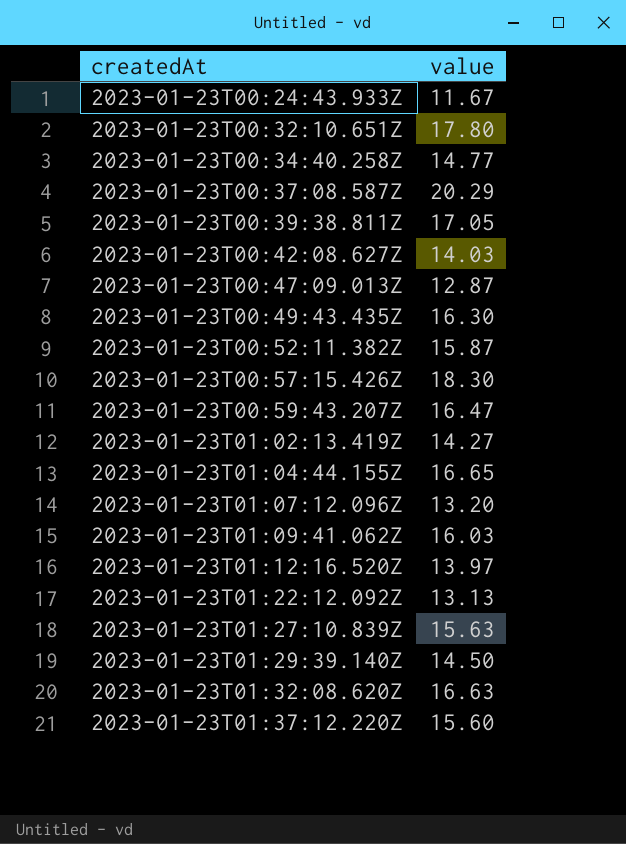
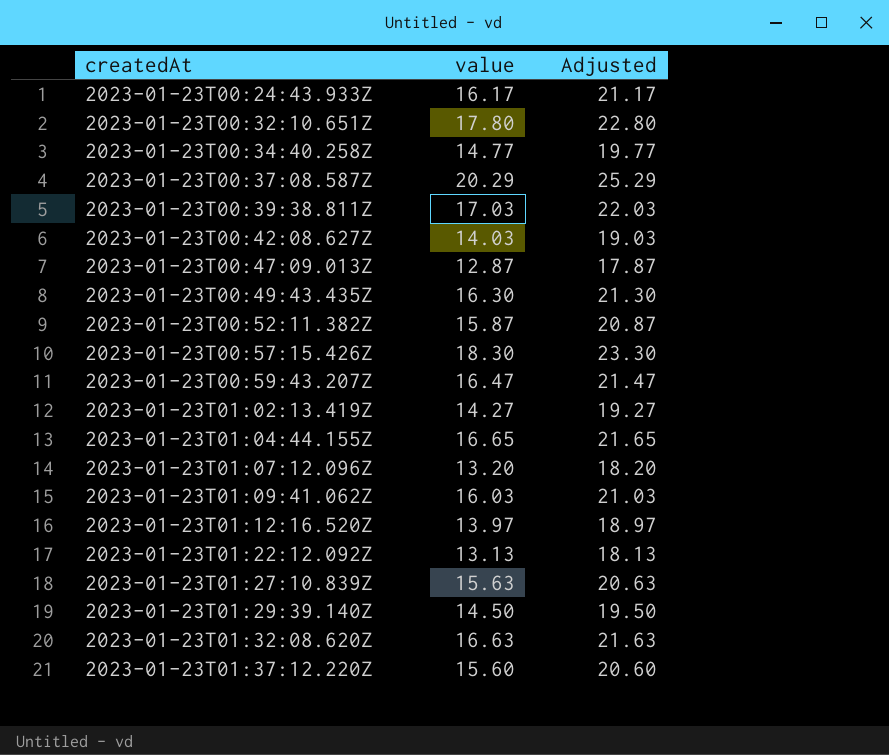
column Adjusted | formula: none -> [value] + 5
2023-01-23T00:24:43.933Z | value: 11.67 -> 16.17
2023-01-23T00:39:38.811Z | value: 17.05 -> 17.03

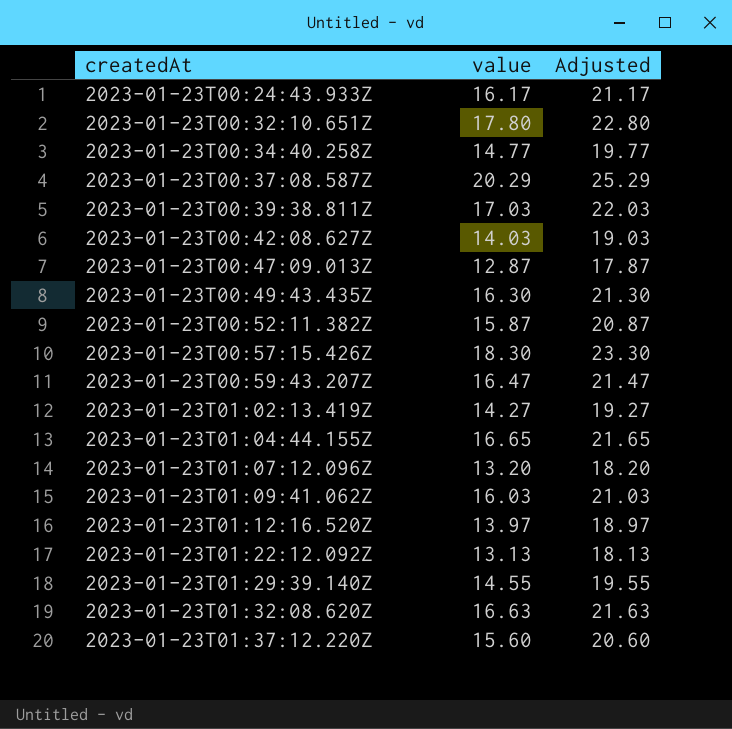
row 2023-01-23T01:27:10.839Z: 15.63 | 20.63 -> none
2023-01-23T01:29:39.140Z | value: 14.50 -> 14.55
2023-01-23T01:29:39.140Z | Adjusted: 19.50 -> 19.55

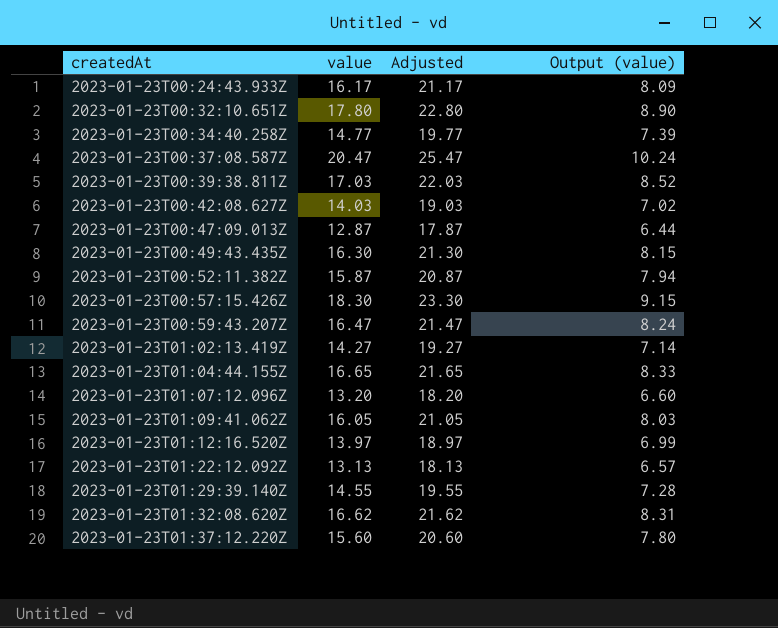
column Output (value) | formula: none -> [value] * 0.5
2023-01-23T00:37:08.587Z | value: 20.29 -> 20.47
2023-01-23T00:37:08.587Z | Adjusted: 25.29 -> 25.47
2023-01-23T01:09:41.062Z | value: 16.03 -> 16.05
2023-01-23T01:09:41.062Z | Adjusted: 21.03 -> 21.05
2023-01-23T01:32:08.620Z | value: 16.63 -> 16.62
2023-01-23T01:32:08.620Z | Adjusted: 21.63 -> 21.62

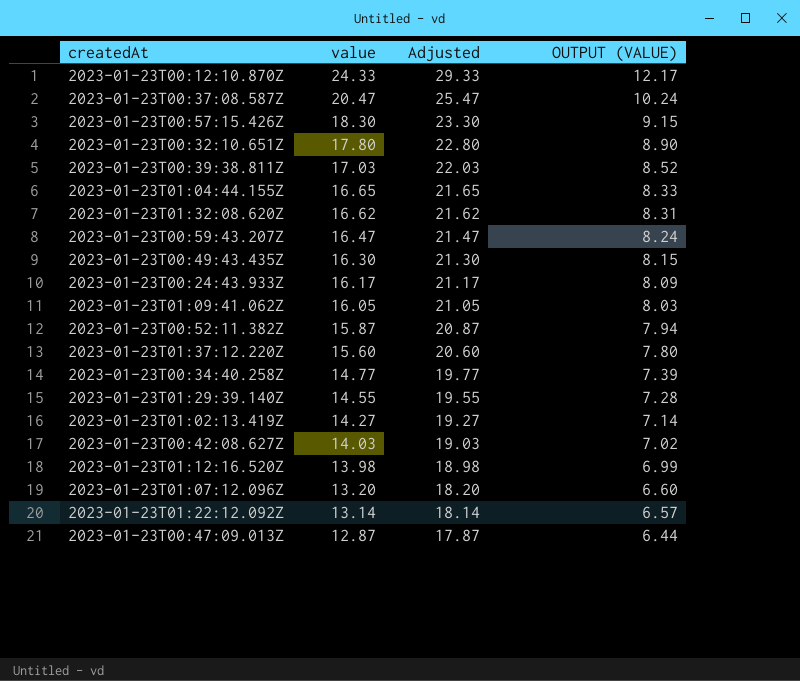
row order: createdAt ascending -> value descending
column name: Output (value) -> OUTPUT (VALUE)
row 2023-01-23T00:12:10.870Z: none -> 24.33 | 29.33 | 12.17
2023-01-23T01:12:16.520Z | value: 13.97 -> 13.98
2023-01-23T01:12:16.520Z | Adjusted: 18.97 -> 18.98
2023-01-23T01:22:12.092Z | value: 13.13 -> 13.14
2023-01-23T01:22:12.092Z | Adjusted: 18.13 -> 18.14

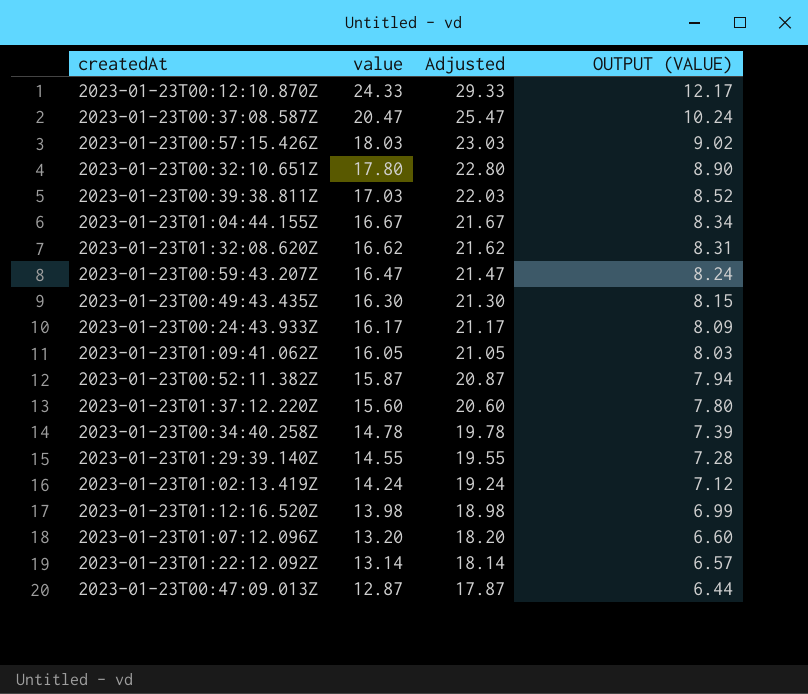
row 2023-01-23T00:42:08.627Z: 14.03 | 19.03 | 7.02 -> none
2023-01-23T00:57:15.426Z | value: 18.30 -> 18.03
2023-01-23T00:57:15.426Z | Adjusted: 23.30 -> 23.03
2023-01-23T00:57:15.426Z | OUTPUT (VALUE): 9.15 -> 9.02
2023-01-23T01:04:44.155Z | value: 16.65 -> 16.67
2023-01-23T01:04:44.155Z | Adjusted: 21.65 -> 21.67
2023-01-23T01:04:44.155Z | OUTPUT (VALUE): 8.33 -> 8.34
2023-01-23T00:34:40.258Z | value: 14.77 -> 14.78
2023-01-23T00:34:40.258Z | Adjusted: 19.77 -> 19.78
2023-01-23T01:02:13.419Z | value: 14.27 -> 14.24
2023-01-23T01:02:13.419Z | Adjusted: 19.27 -> 19.24
2023-01-23T01:02:13.419Z | OUTPUT (VALUE): 7.14 -> 7.12

